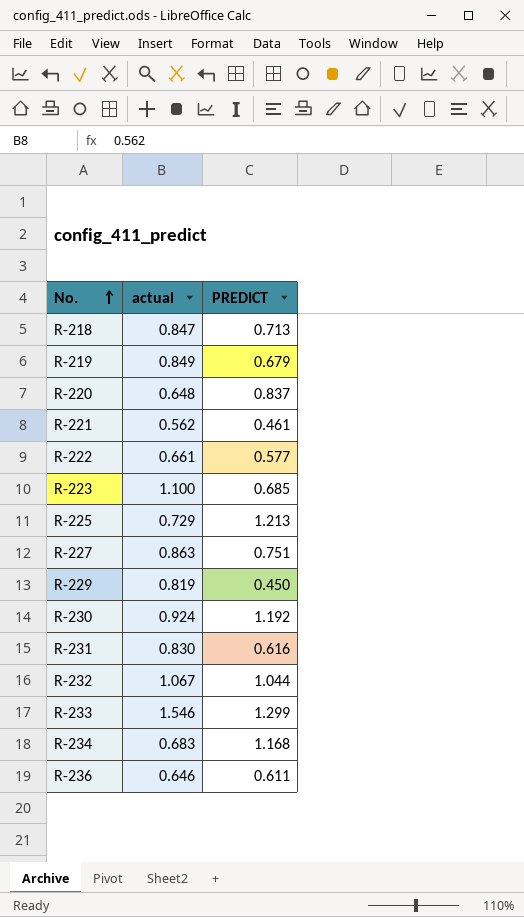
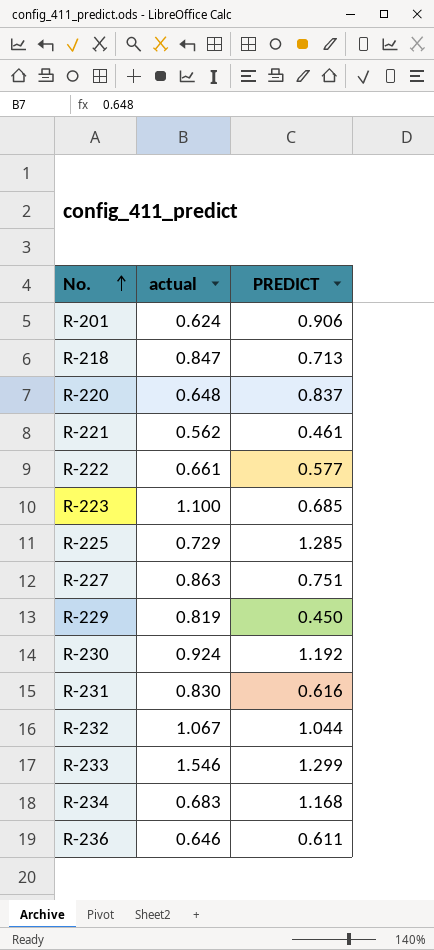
row R-219: 0.849 | 0.679 -> none
row R-201: none -> 0.624 | 0.906
R-225 | PREDICT: 1.213 -> 1.285

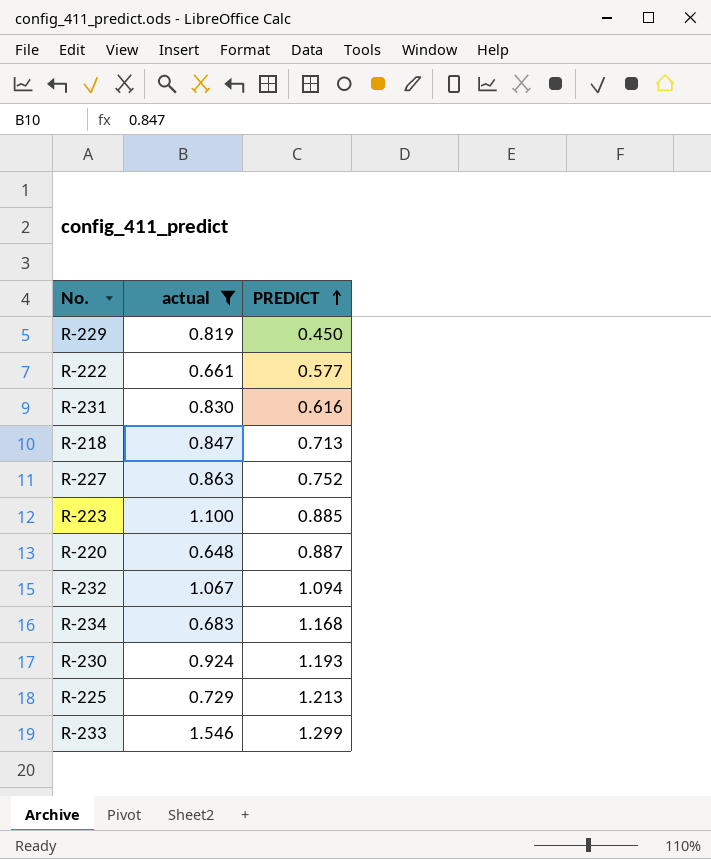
filter: none -> actual >= 0.648
row order: No. ascending -> PREDICT ascending
R-227 | PREDICT: 0.751 -> 0.752
R-223 | PREDICT: 0.685 -> 0.885
R-220 | PREDICT: 0.837 -> 0.887
R-232 | PREDICT: 1.044 -> 1.094
R-230 | PREDICT: 1.192 -> 1.193
R-225 | PREDICT: 1.285 -> 1.213

